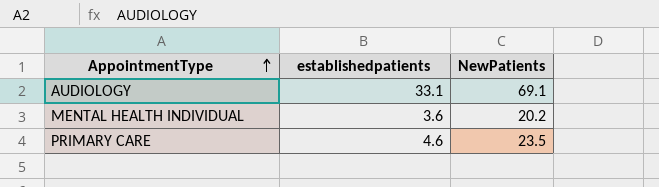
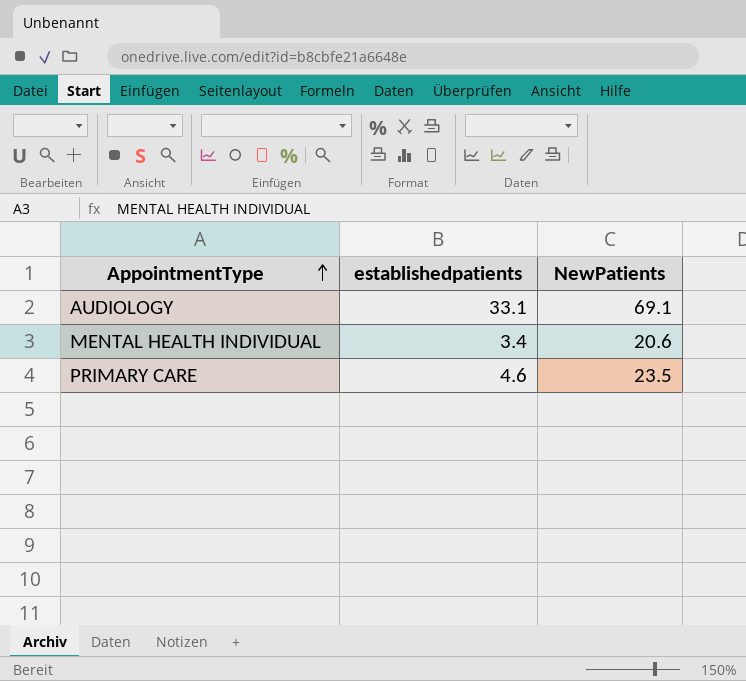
MENTAL HEALTH INDIVIDUAL | establishedpatients: 3.6 -> 3.4
MENTAL HEALTH INDIVIDUAL | NewPatients: 20.2 -> 20.6

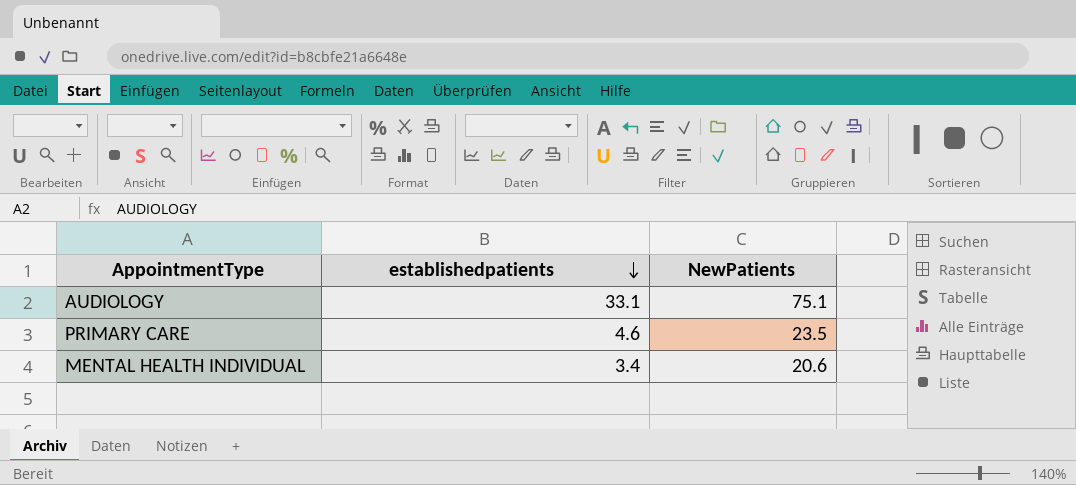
row order: AppointmentType ascending -> establishedpatients descending
AUDIOLOGY | NewPatients: 69.1 -> 75.1

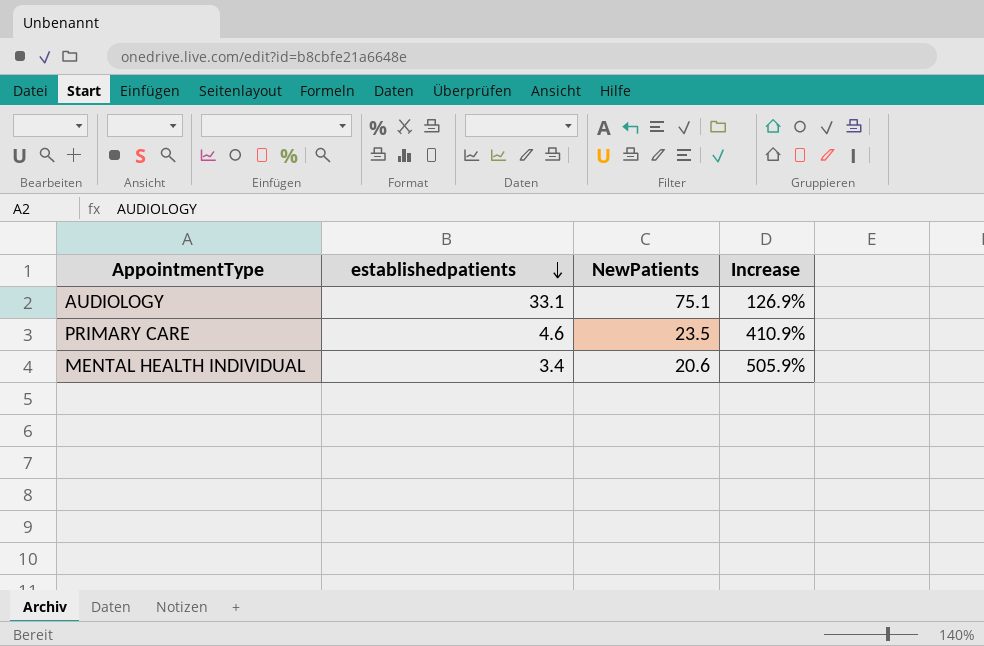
column Increase | formula: none -> ([NewPatients] - [establishedpatients]) / [establishedpatients]

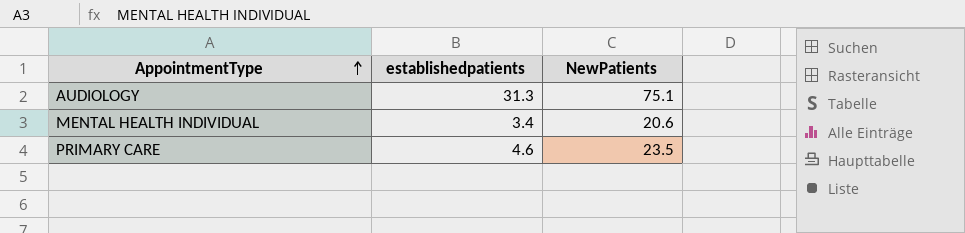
row order: establishedpatients descending -> AppointmentType ascending
column Increase | formula: ([NewPatients] - [establishedpatients]) / [establishedpatients] -> none
AUDIOLOGY | establishedpatients: 33.1 -> 31.3

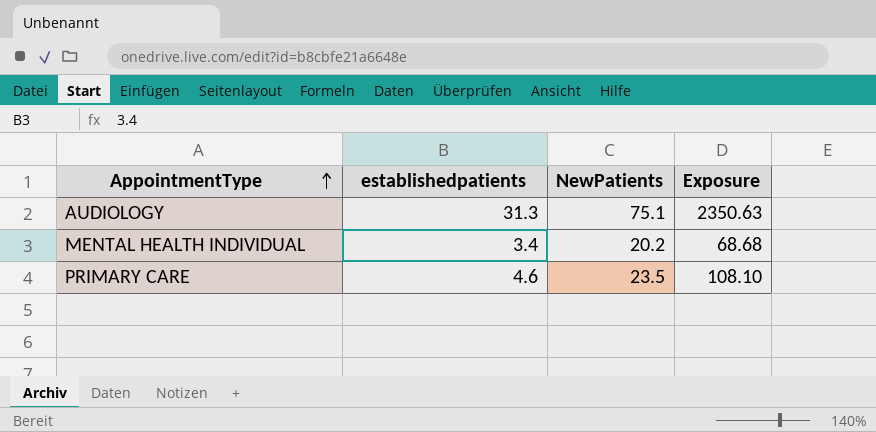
column Exposure | formula: none -> [establishedpatients] * [NewPatients]
MENTAL HEALTH INDIVIDUAL | NewPatients: 20.6 -> 20.2

